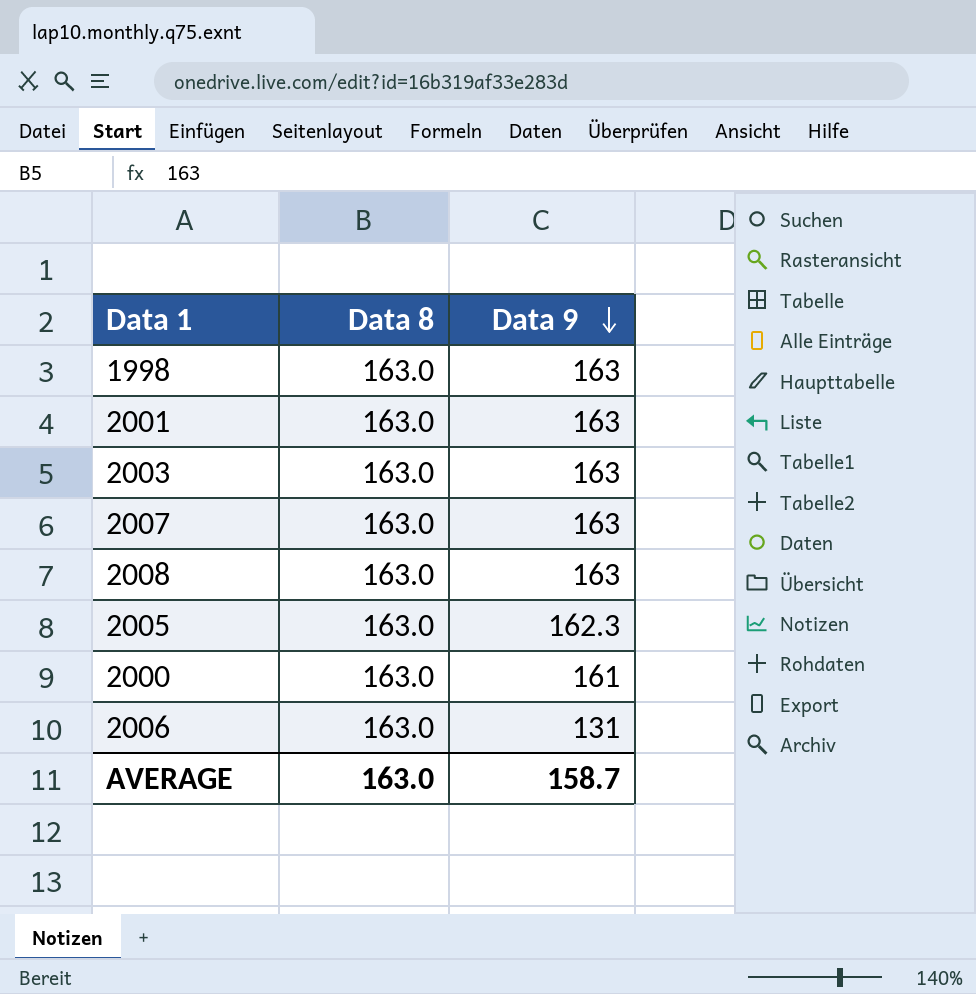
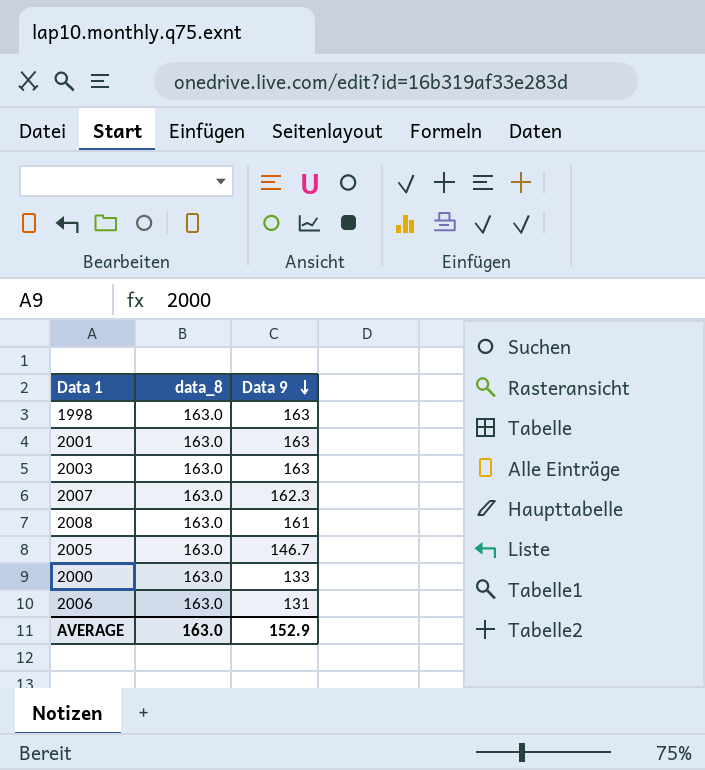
column name: Data 8 -> data_8
2007 | Data 9: 163 -> 162.3
2008 | Data 9: 163 -> 161
2005 | Data 9: 162.3 -> 146.7
2000 | Data 9: 161 -> 133
AVERAGE | Data 9: 158.7 -> 152.9

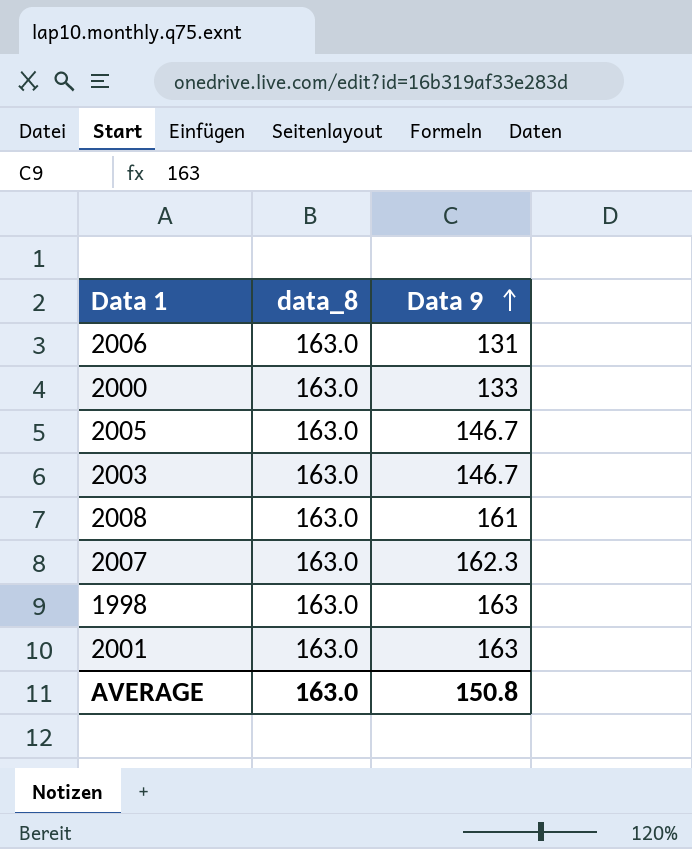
row order: Data 9 descending -> Data 9 ascending
2003 | Data 9: 163 -> 146.7
AVERAGE | Data 9: 152.9 -> 150.8

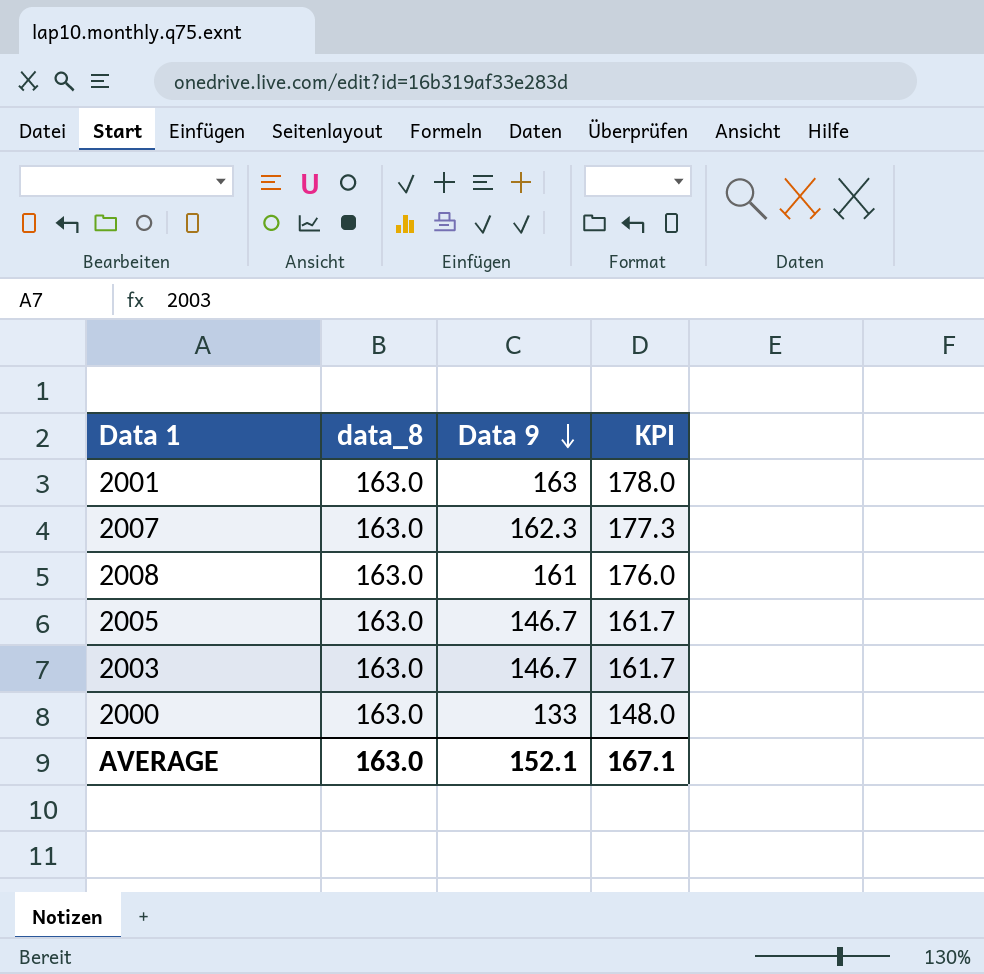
row order: Data 9 ascending -> Data 9 descending
column KPI | formula: none -> [Data 9] + 15
row 2006: 163.0 | 131 -> none
row 1998: 163.0 | 163 -> none
AVERAGE | Data 9: 150.8 -> 152.1

